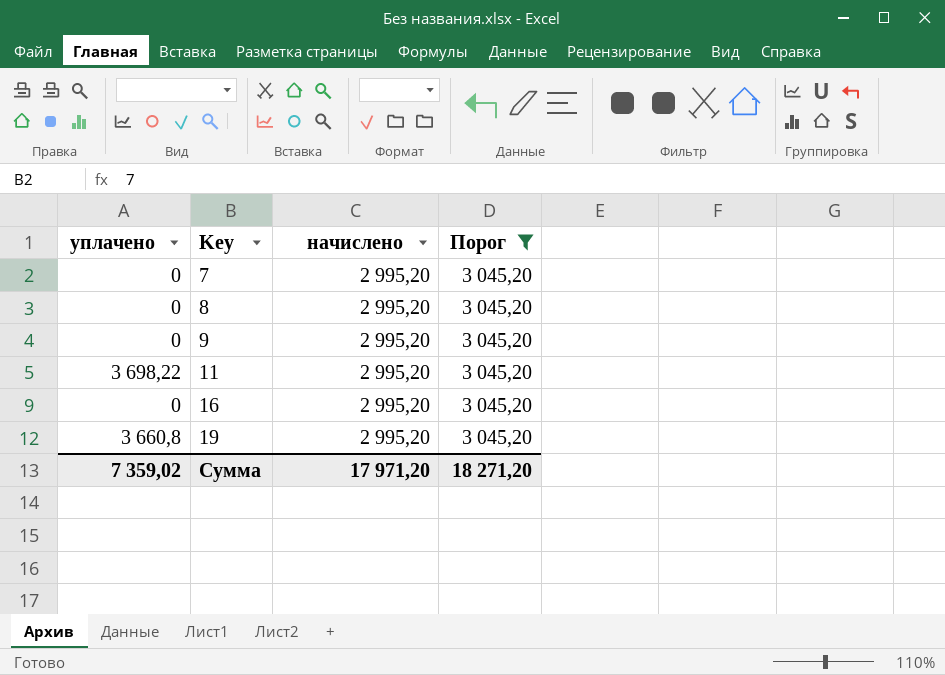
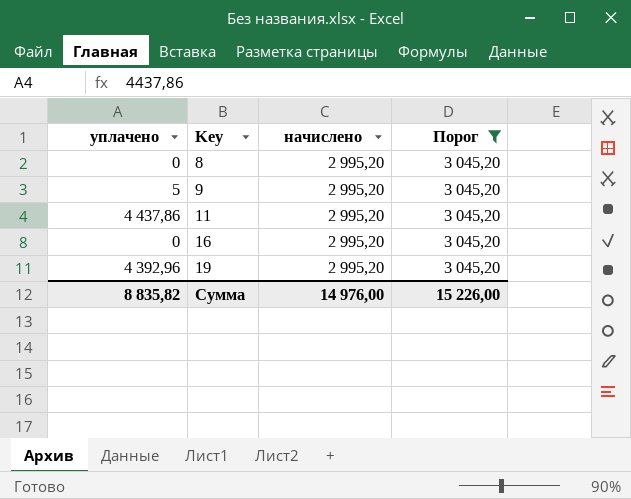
row 7: 0 | 2 995,20 | 3 045,20 -> none
9 | уплачено: 0 -> 5
11 | уплачено: 3 698,22 -> 4 437,86
19 | уплачено: 3 660,8 -> 4 392,96
Сумма | уплачено: 7 359,02 -> 8 835,82
Сумма | начислено: 17 971,20 -> 14 976,00
Сумма | Порог: 18 271,20 -> 15 226,00

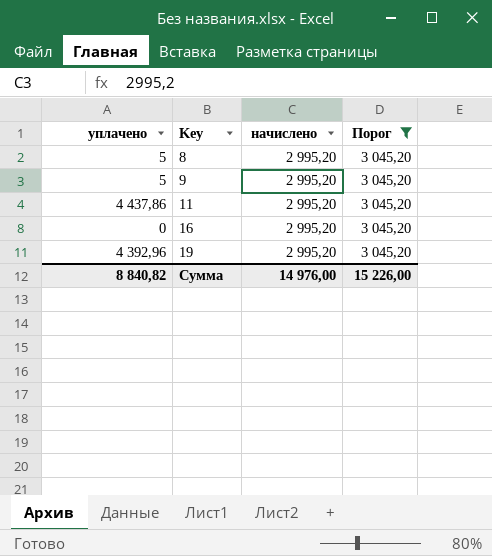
8 | уплачено: 0 -> 5
Сумма | уплачено: 8 835,82 -> 8 840,82

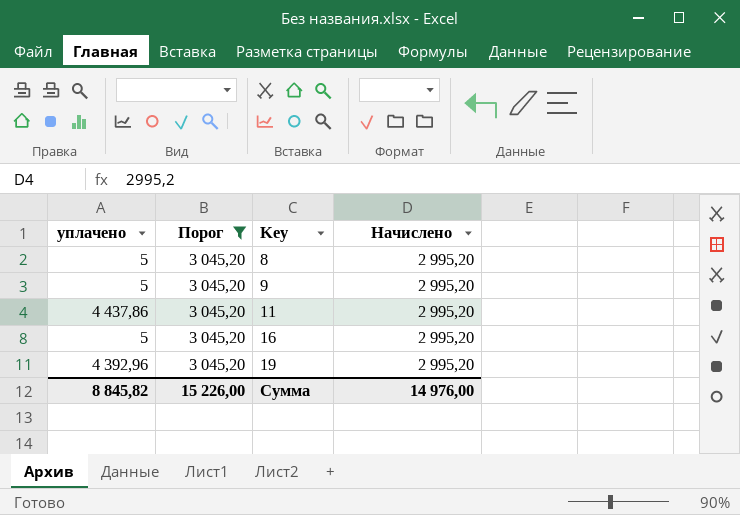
column Порог | position: 4 -> 2
column name: начислено -> Начислено
16 | уплачено: 0 -> 5
Сумма | уплачено: 8 840,82 -> 8 845,82

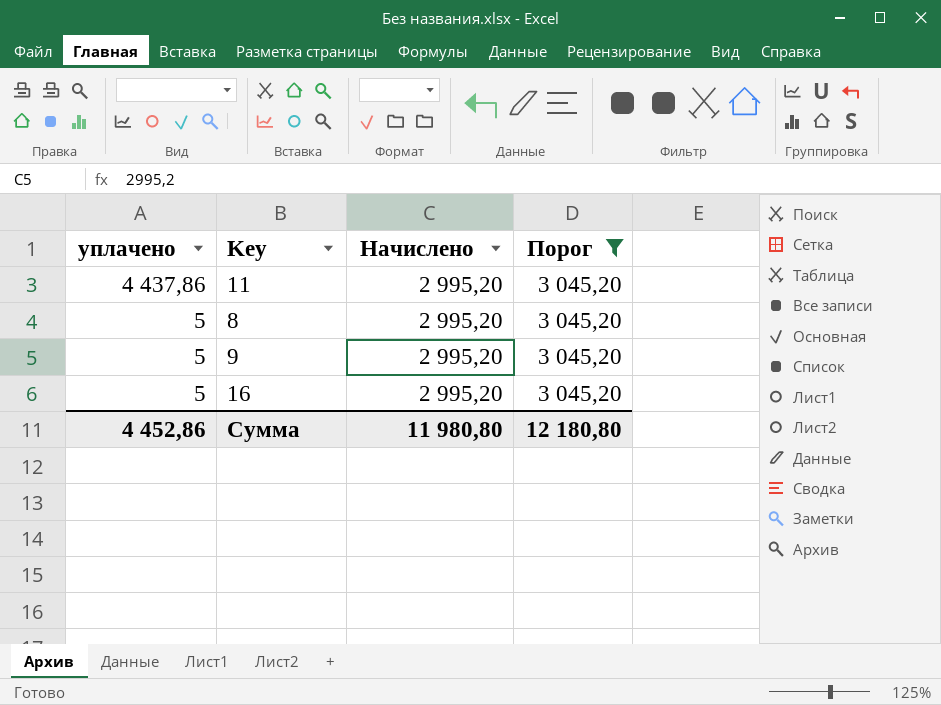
row order: Key ascending -> уплачено descending
column Порог | position: 2 -> 4
row 19: 4 392,96 | 3 045,20 | 2 995,20 -> none
Сумма | уплачено: 8 845,82 -> 4 452,86
Сумма | Начислено: 14 976,00 -> 11 980,80
Сумма | Порог: 15 226,00 -> 12 180,80

